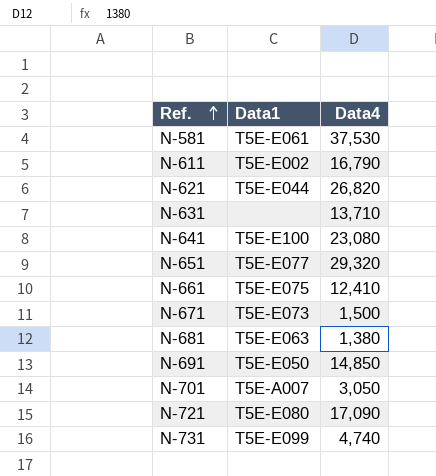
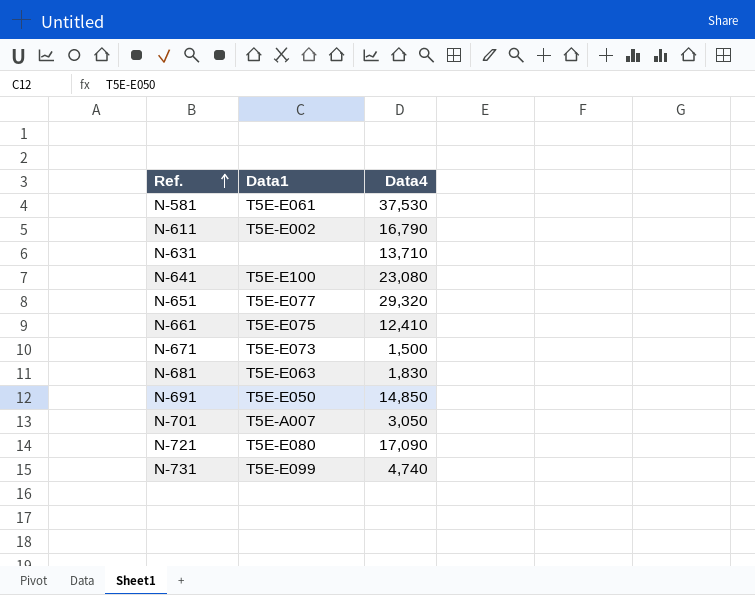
row N-621: T5E-E044 | 26,820 -> none
N-681 | Data4: 1,380 -> 1,830

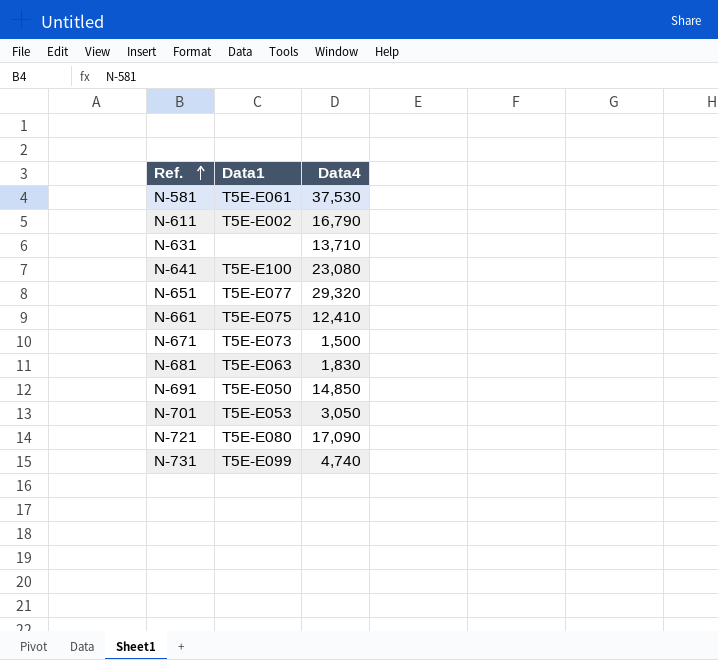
N-701 | Data1: T5E-A007 -> T5E-E053

